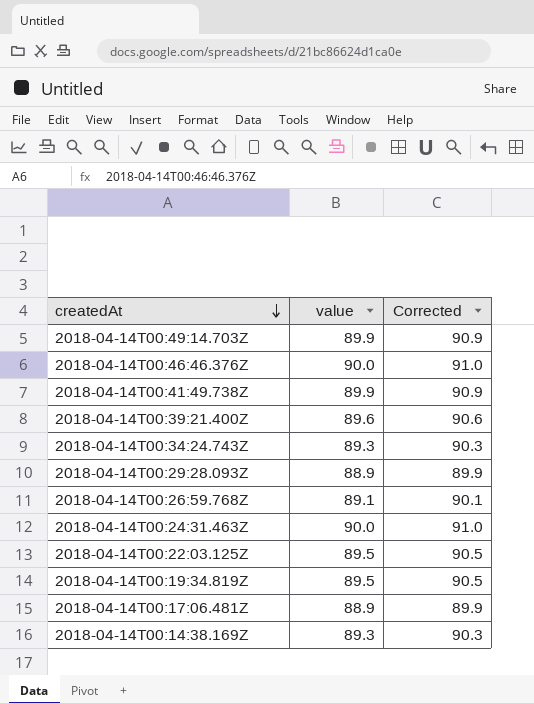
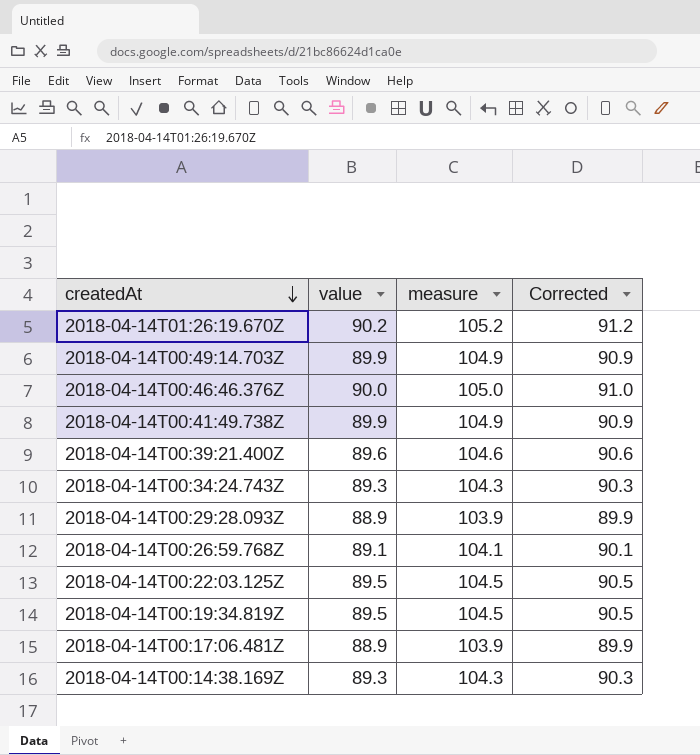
column measure | formula: none -> [value] + 15
row 2018-04-14T00:24:31.463Z: 90.0 | 91.0 -> none
row 2018-04-14T01:26:19.670Z: none -> 90.2 | 105.2 | 91.2

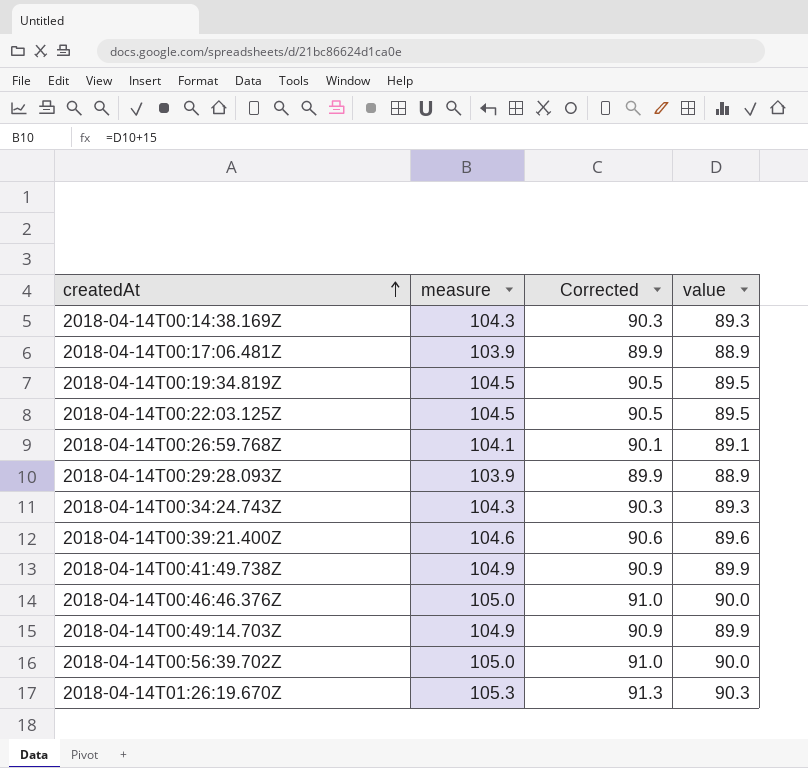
row order: createdAt descending -> createdAt ascending
column value | position: 2 -> 4
row 2018-04-14T00:56:39.702Z: none -> 105.0 | 91.0 | 90.0
2018-04-14T01:26:19.670Z | measure: 105.2 -> 105.3
2018-04-14T01:26:19.670Z | Corrected: 91.2 -> 91.3
2018-04-14T01:26:19.670Z | value: 90.2 -> 90.3

